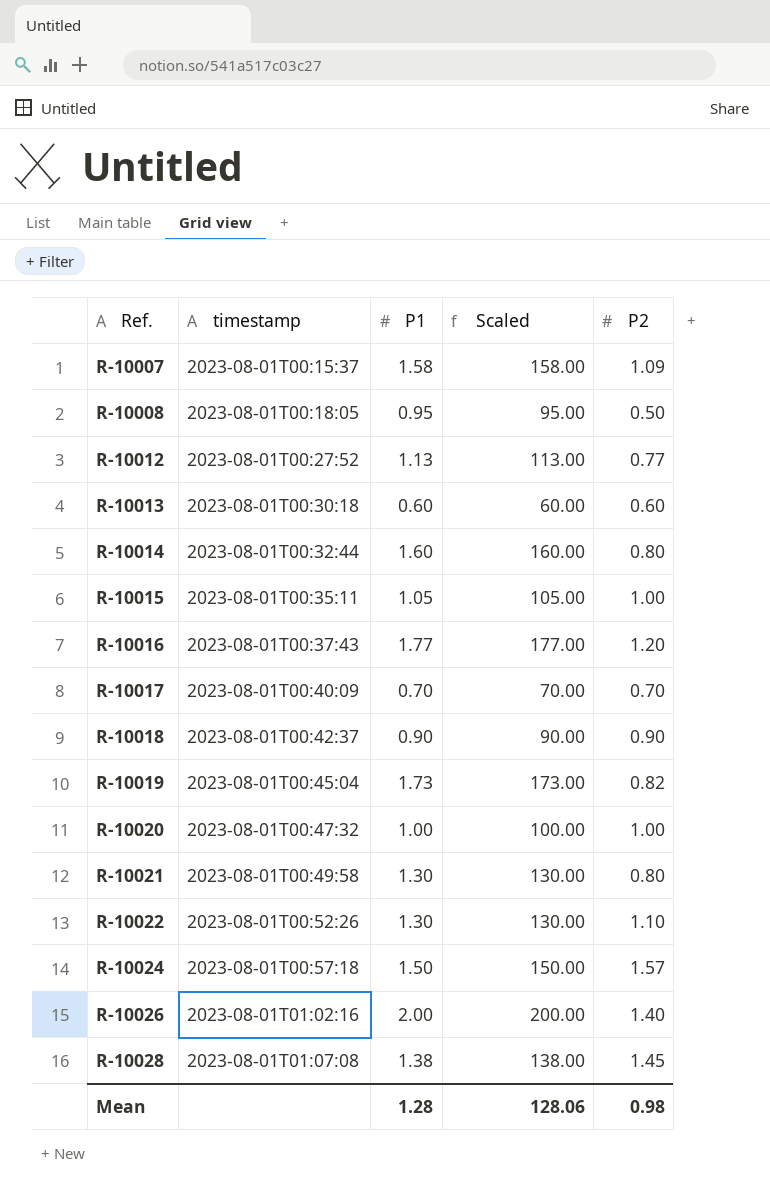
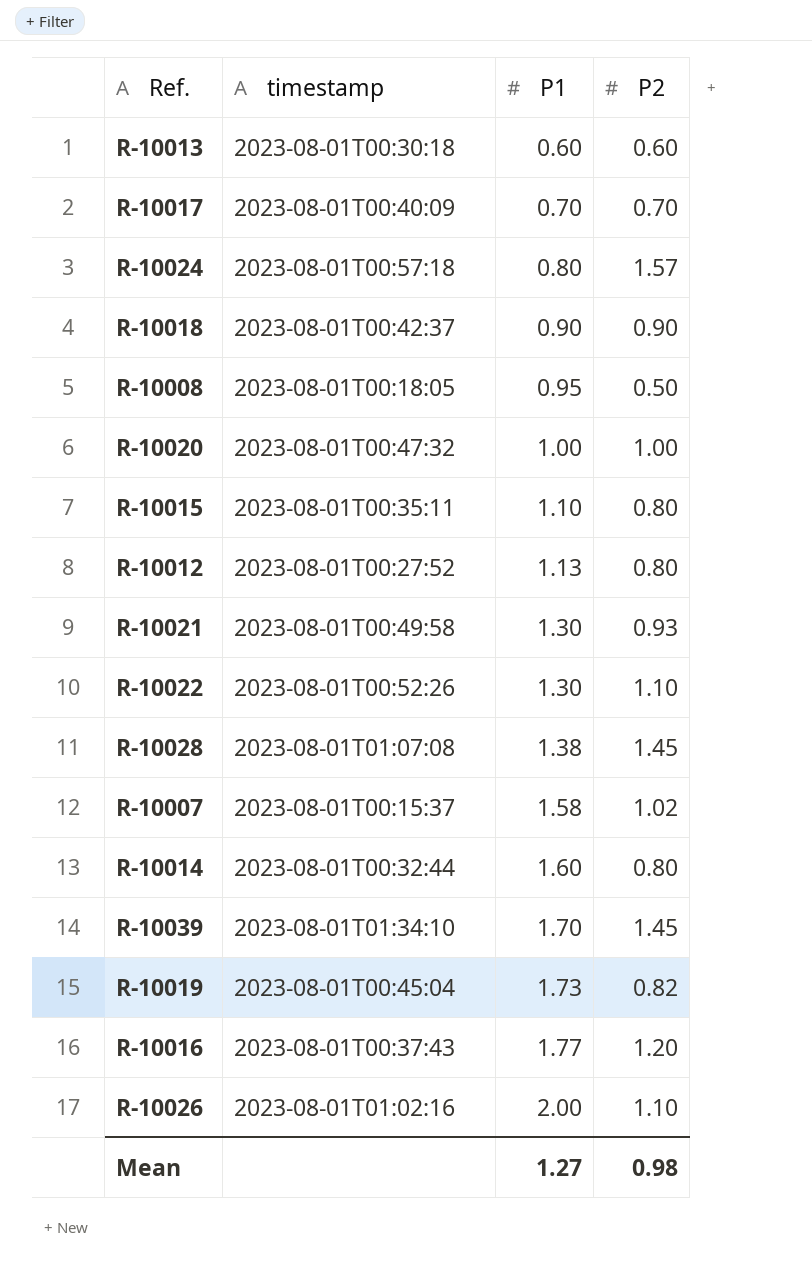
row order: Ref. ascending -> P1 ascending
column Scaled | formula: [P1] * 100 -> none
R-10024 | P1: 1.50 -> 0.80
R-10015 | P1: 1.05 -> 1.10
R-10015 | P2: 1.00 -> 0.80
R-10012 | P2: 0.77 -> 0.80
R-10021 | P2: 0.80 -> 0.93
R-10007 | P2: 1.09 -> 1.02
row R-10039: none -> 2023-08-01T01:34:10 | 1.70 | 1.45
R-10026 | P2: 1.40 -> 1.10
Mean | P1: 1.28 -> 1.27

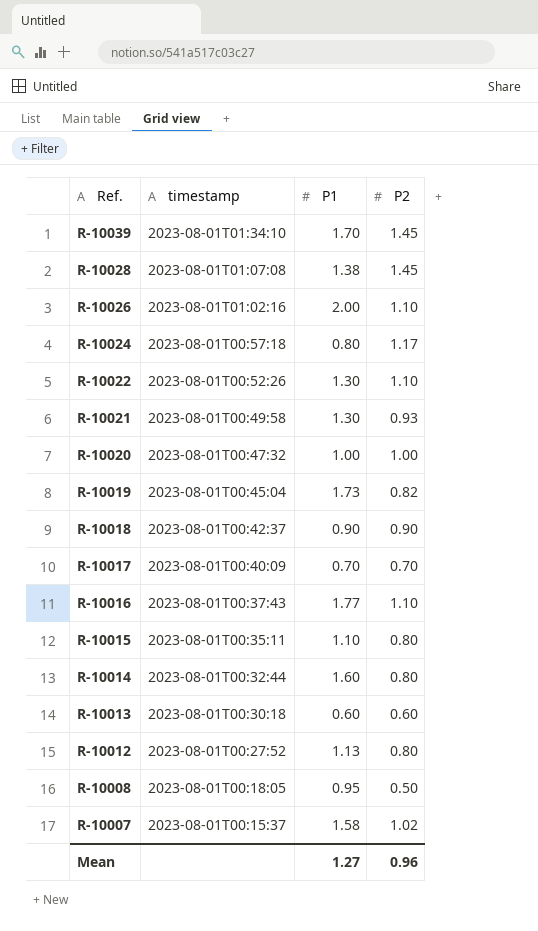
row order: P1 ascending -> Ref. descending
R-10024 | P2: 1.57 -> 1.17
R-10016 | P2: 1.20 -> 1.10
Mean | P2: 0.98 -> 0.96

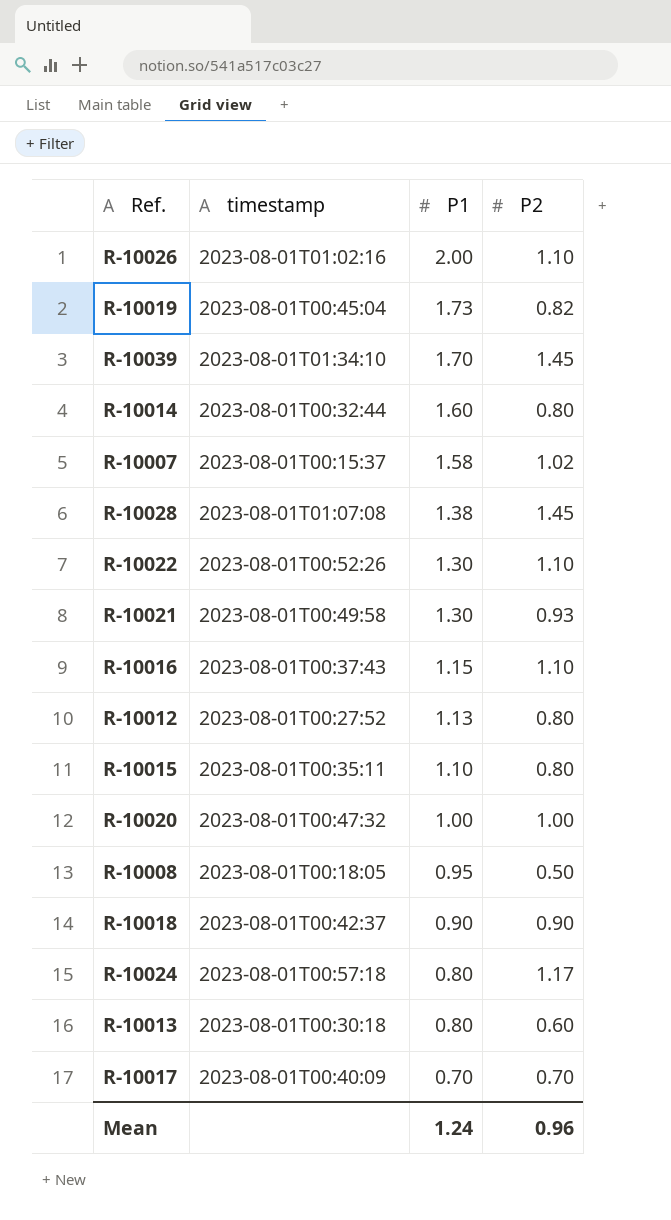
row order: Ref. descending -> P1 descending
R-10016 | P1: 1.77 -> 1.15
R-10013 | P1: 0.60 -> 0.80
Mean | P1: 1.27 -> 1.24

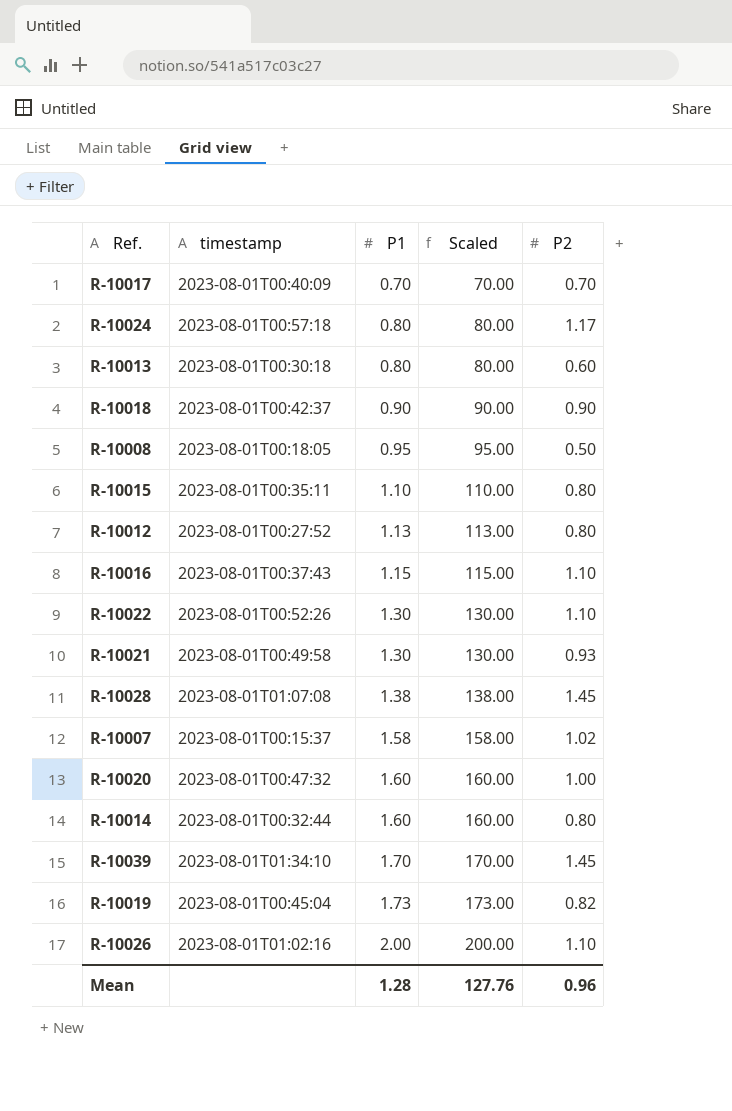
row order: P1 descending -> P1 ascending
column Scaled | formula: none -> [P1] * 100
R-10020 | P1: 1.00 -> 1.60
Mean | P1: 1.24 -> 1.28

